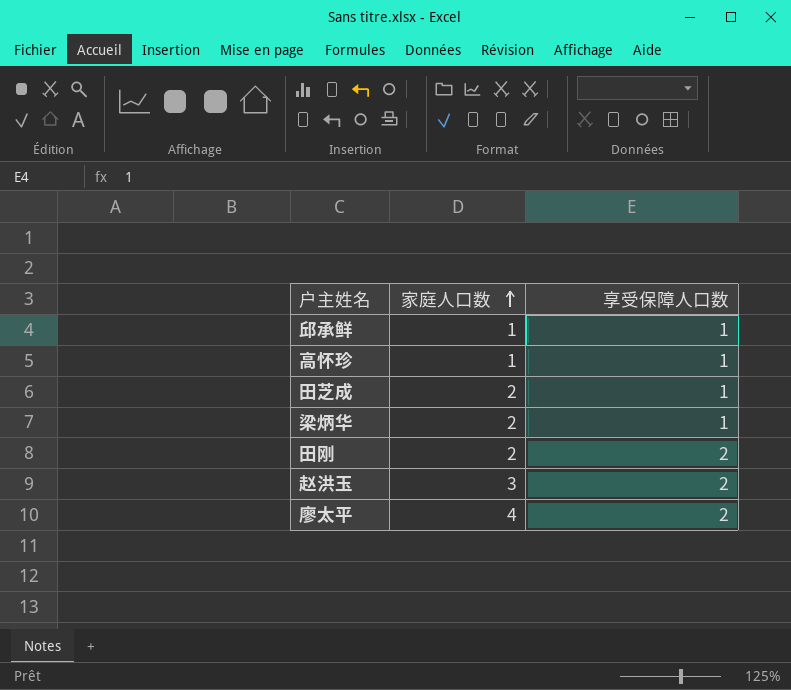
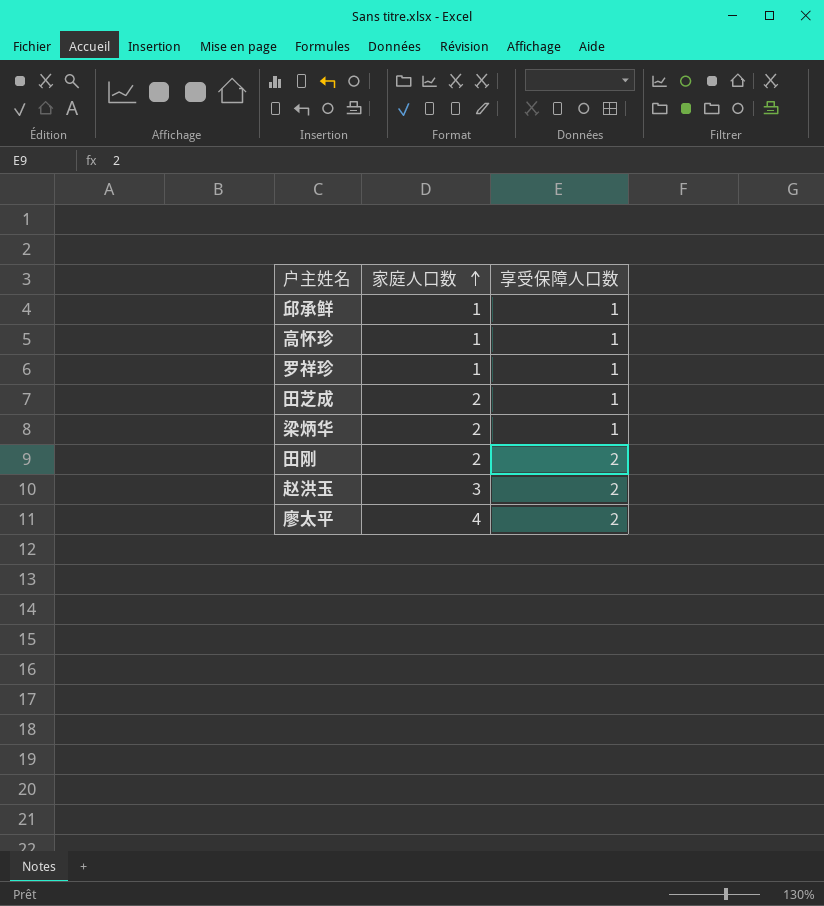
row 罗祥珍: none -> 1 | 1

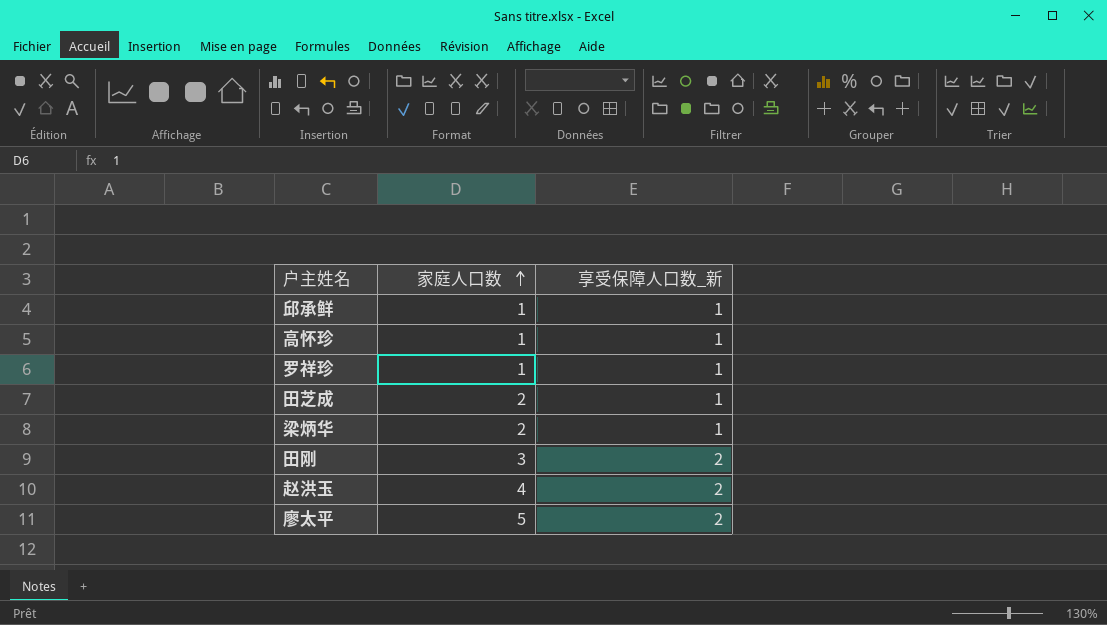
column name: 享受保障人口数 -> 享受保障人口数_新
田刚 | 家庭人口数: 2 -> 3
赵洪玉 | 家庭人口数: 3 -> 4
廖太平 | 家庭人口数: 4 -> 5

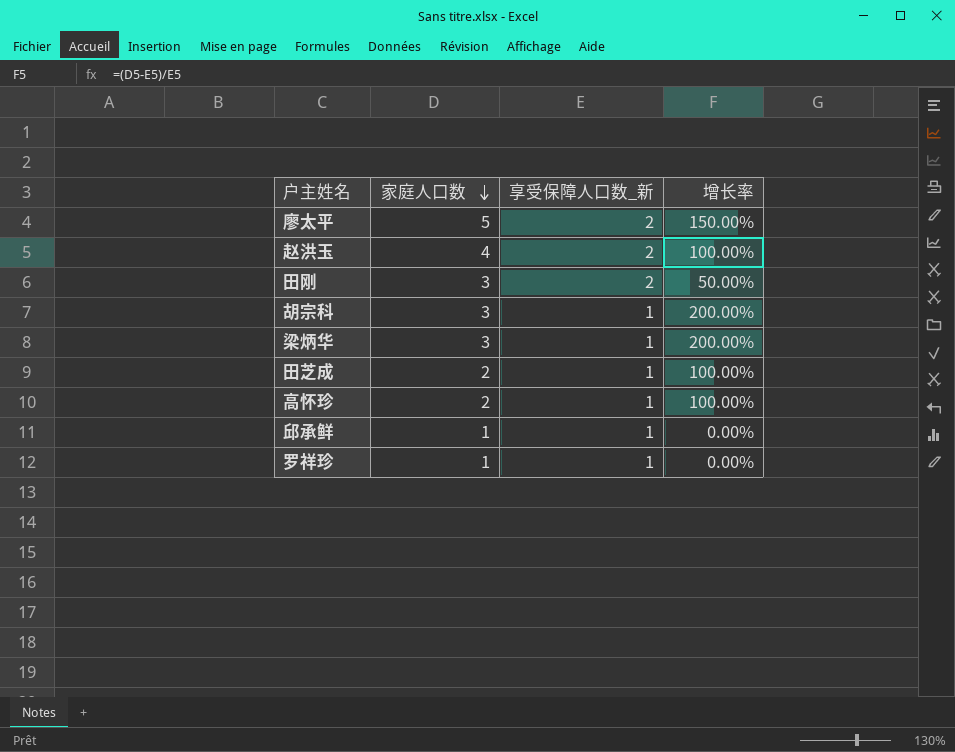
row order: 家庭人口数 ascending -> 家庭人口数 descending
column 增长率 | formula: none -> ([家庭人口数] - [享受保障人口数_新]) / [享受保障人口数_新]
row 胡宗科: none -> 3 | 1 | 200.00%
梁炳华 | 家庭人口数: 2 -> 3
高怀珍 | 家庭人口数: 1 -> 2

